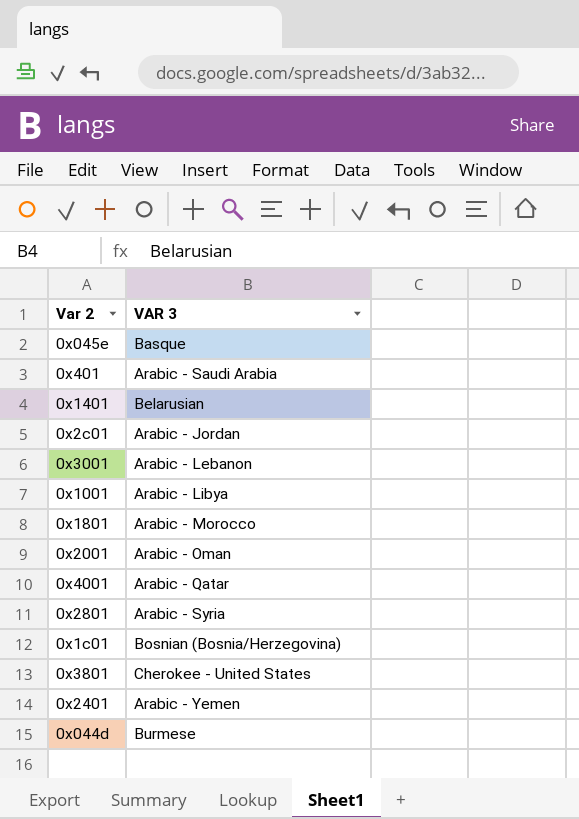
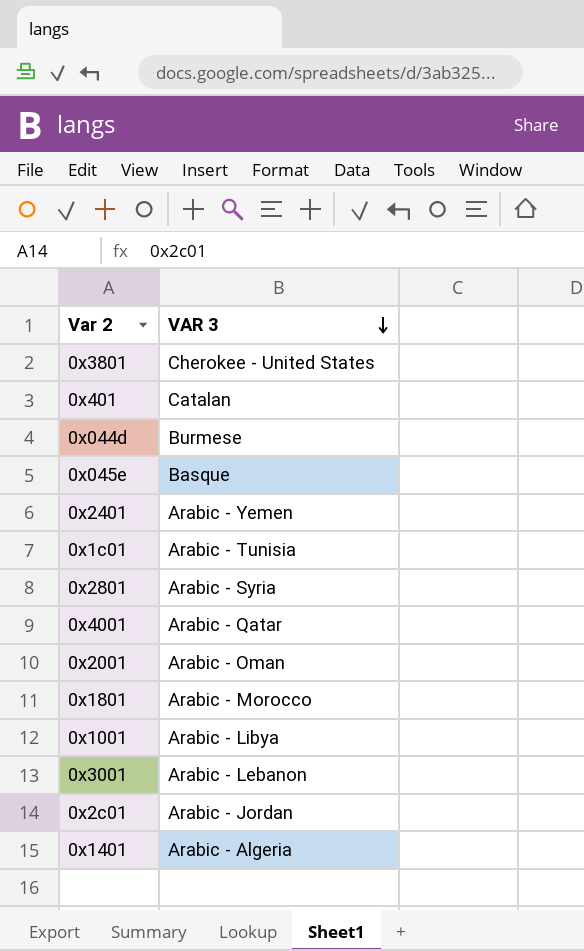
row order: none -> VAR 3 descending
0x401 | VAR 3: Arabic - Saudi Arabia -> Catalan
0x1c01 | VAR 3: Bosnian (Bosnia/Herzegovina) -> Arabic - Tunisia
0x1401 | VAR 3: Belarusian -> Arabic - Algeria

